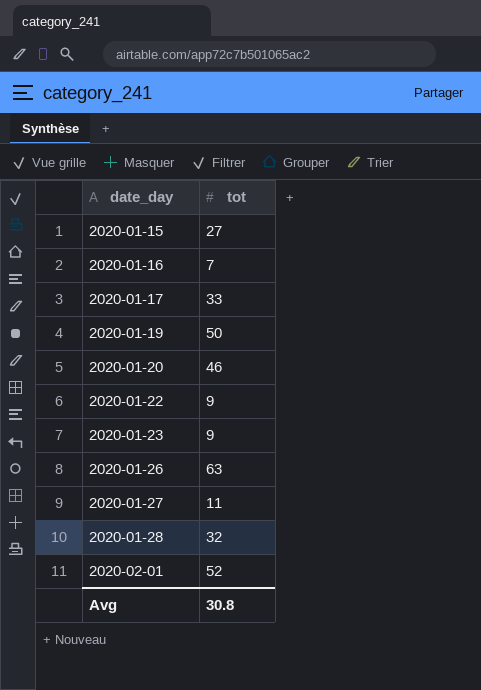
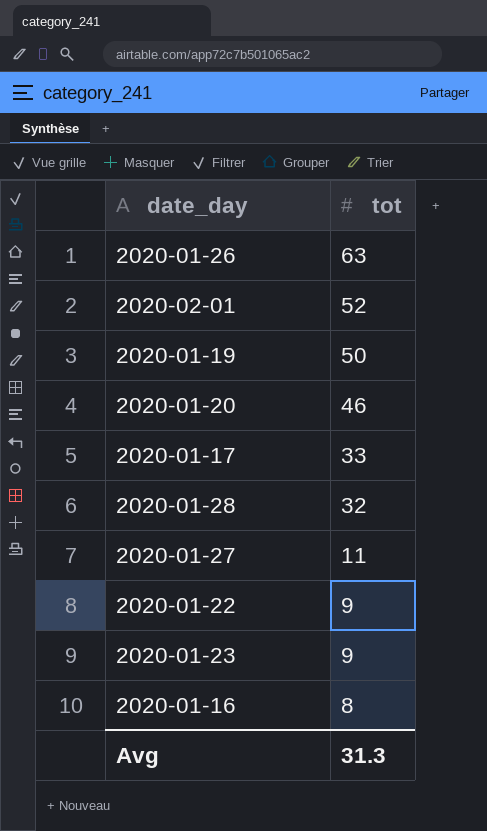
row order: date_day ascending -> tot descending
row 2020-01-15: 27 -> none
2020-01-16 | tot: 7 -> 8
Avg | tot: 30.8 -> 31.3

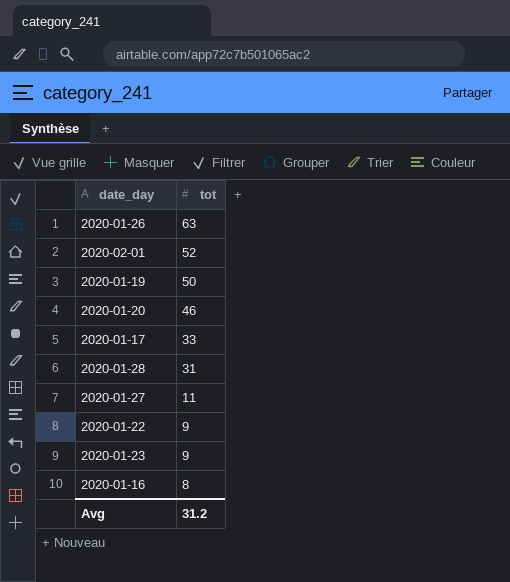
2020-01-28 | tot: 32 -> 31
Avg | tot: 31.3 -> 31.2

